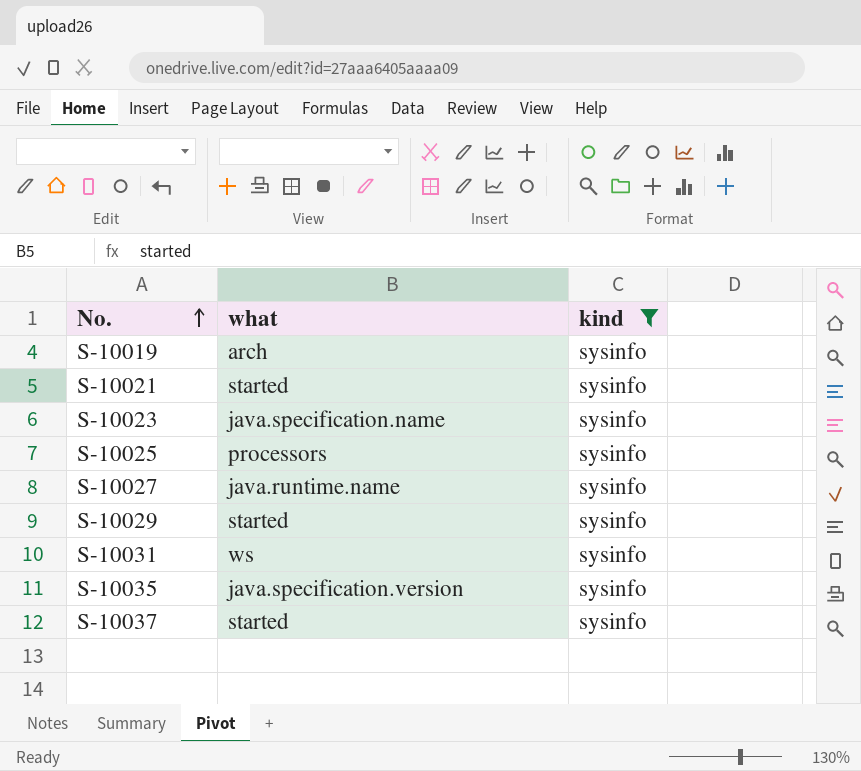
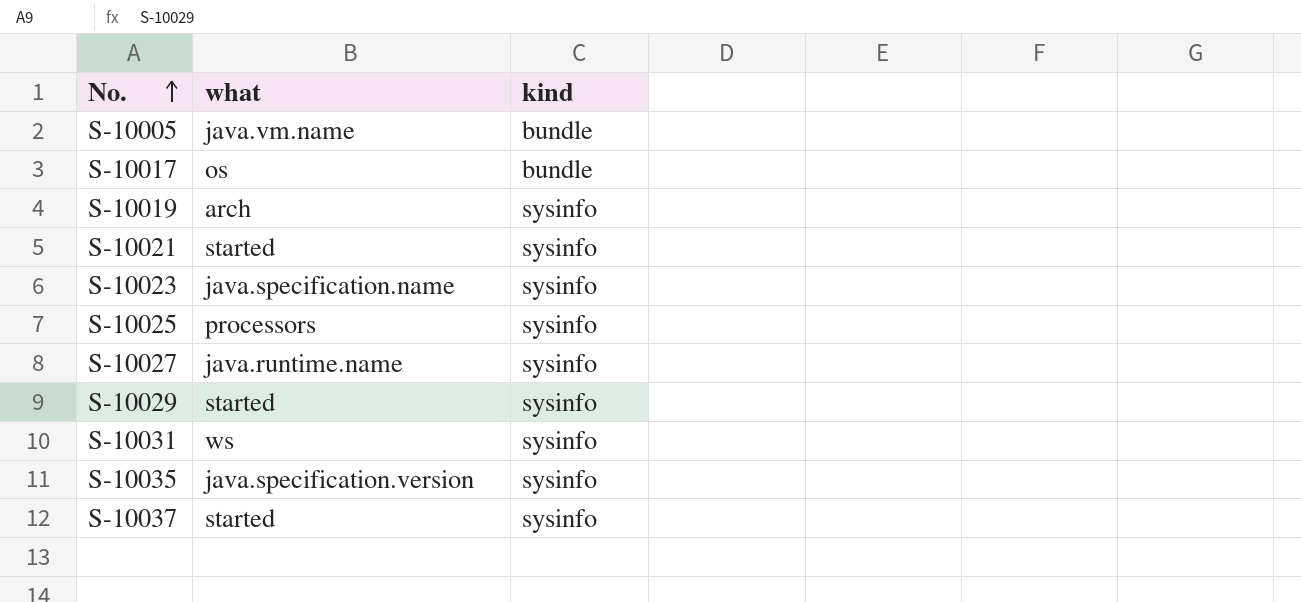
filter: kind = sysinfo -> none

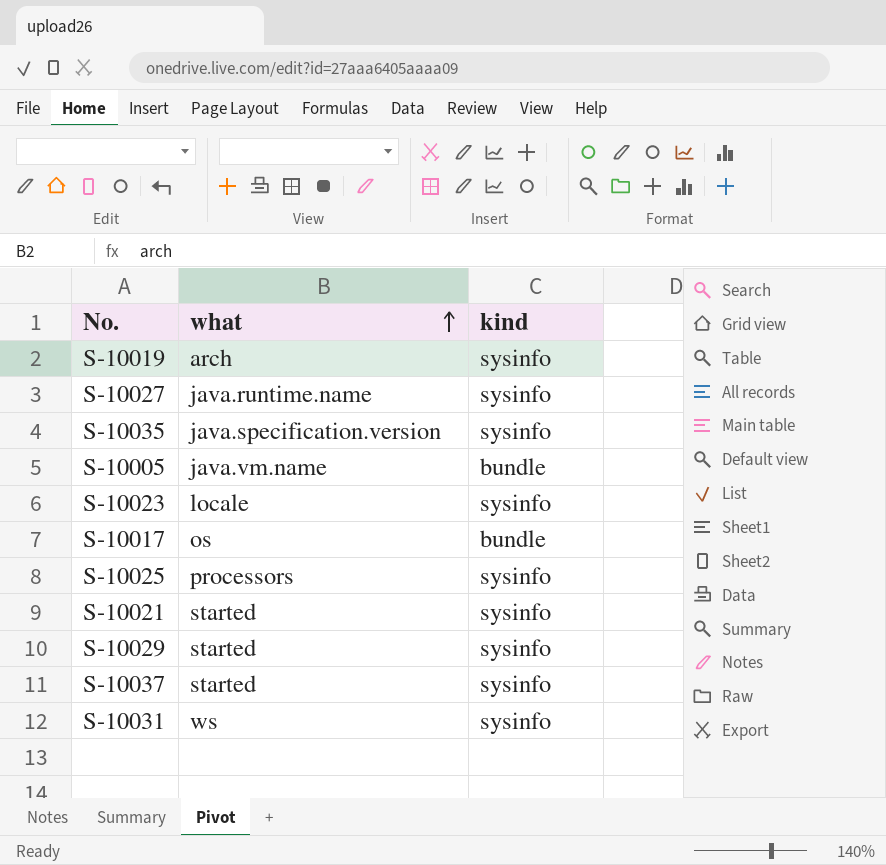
row order: No. ascending -> what ascending
S-10023 | what: java.specification.name -> locale

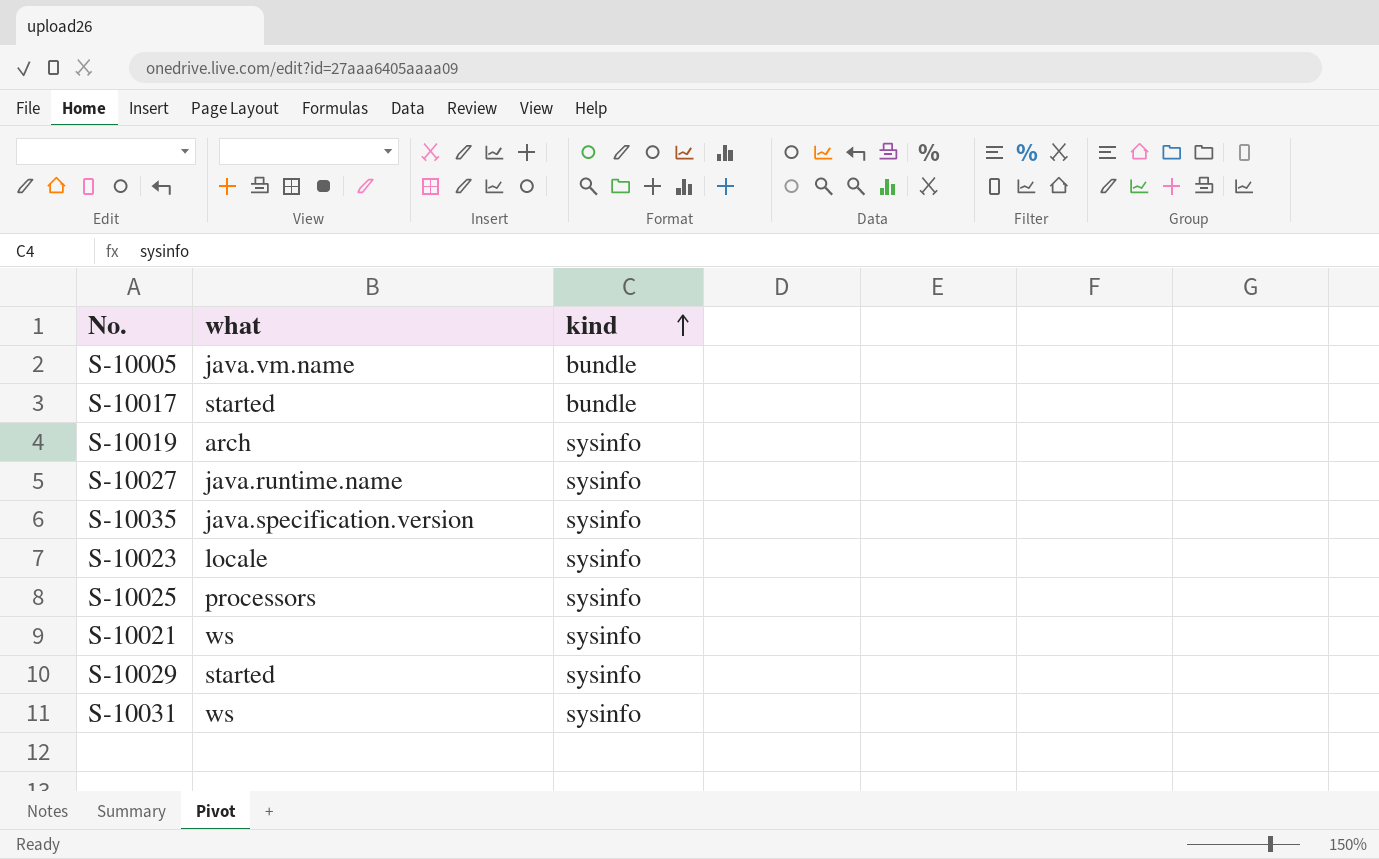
row order: what ascending -> kind ascending
row S-10037: started | sysinfo -> none
S-10017 | what: os -> started
S-10021 | what: started -> ws

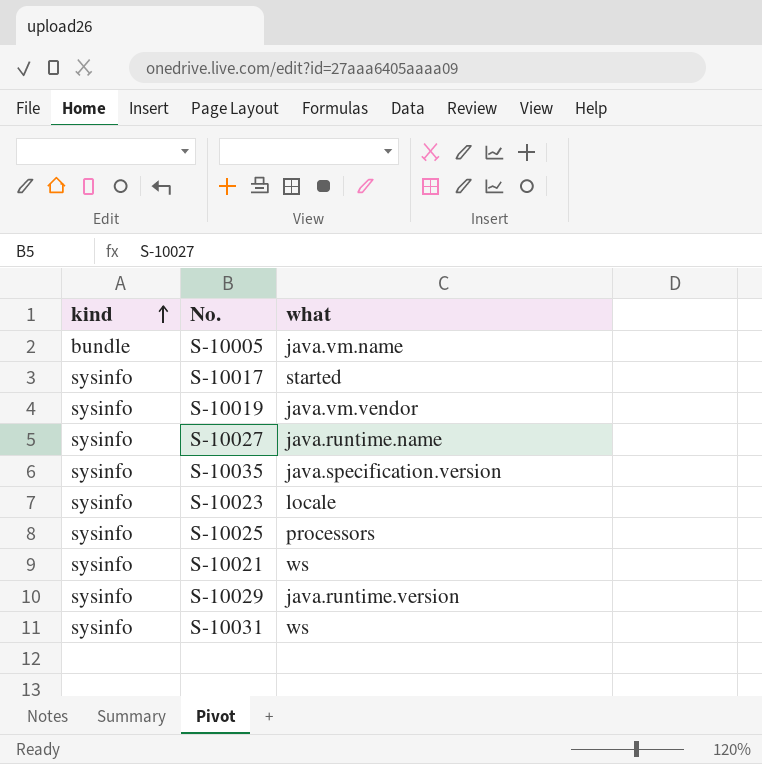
column kind | position: 3 -> 1
S-10017 | kind: bundle -> sysinfo
S-10019 | what: arch -> java.vm.vendor
S-10029 | what: started -> java.runtime.version

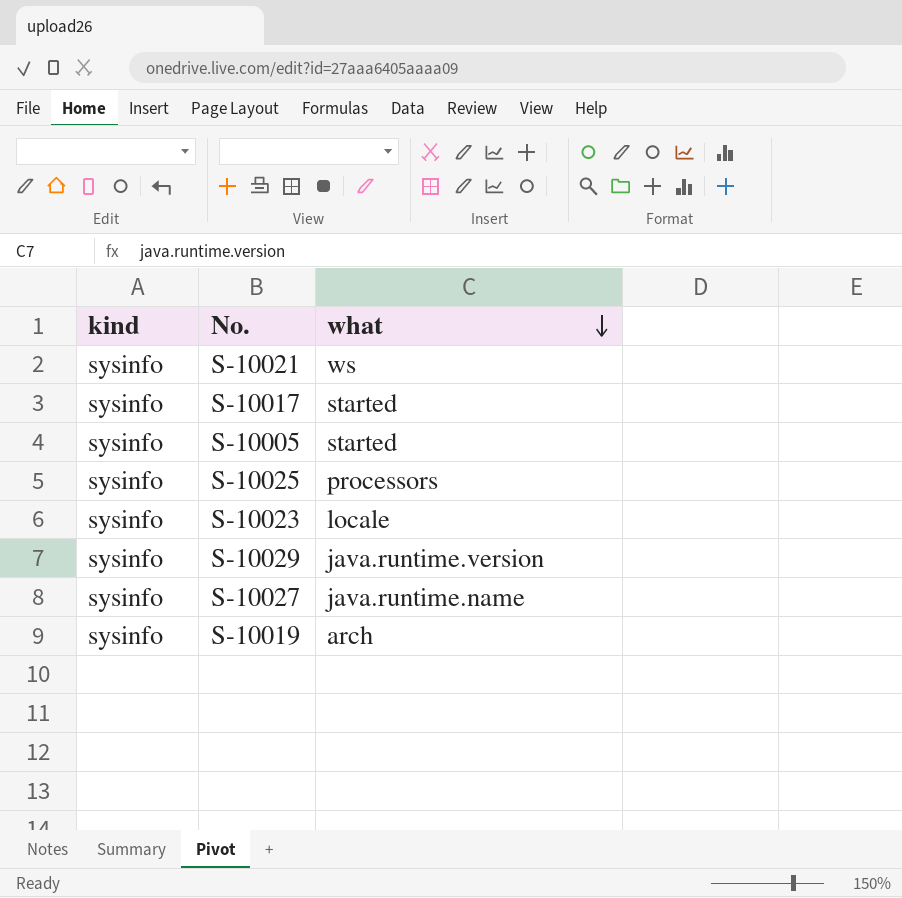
row order: kind ascending -> what descending
row S-10035: sysinfo | java.specification.version -> none
row S-10031: sysinfo | ws -> none
S-10005 | kind: bundle -> sysinfo
S-10005 | what: java.vm.name -> started
S-10019 | what: java.vm.vendor -> arch

